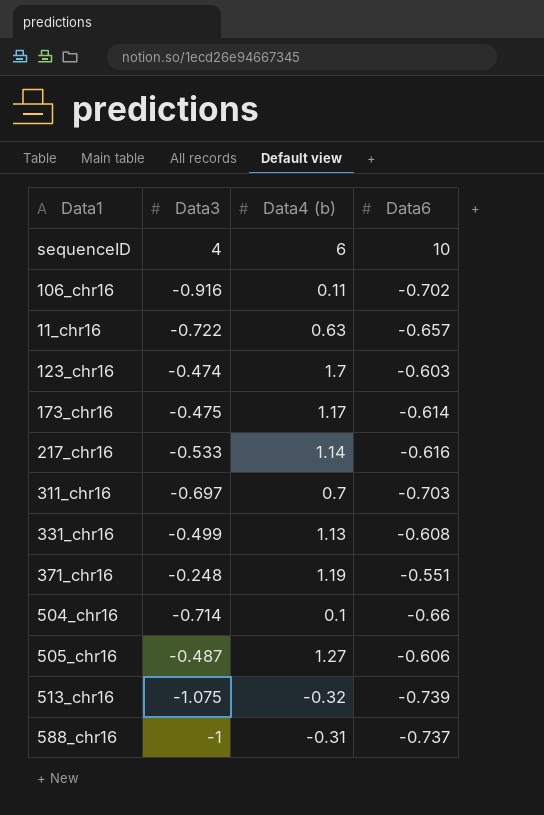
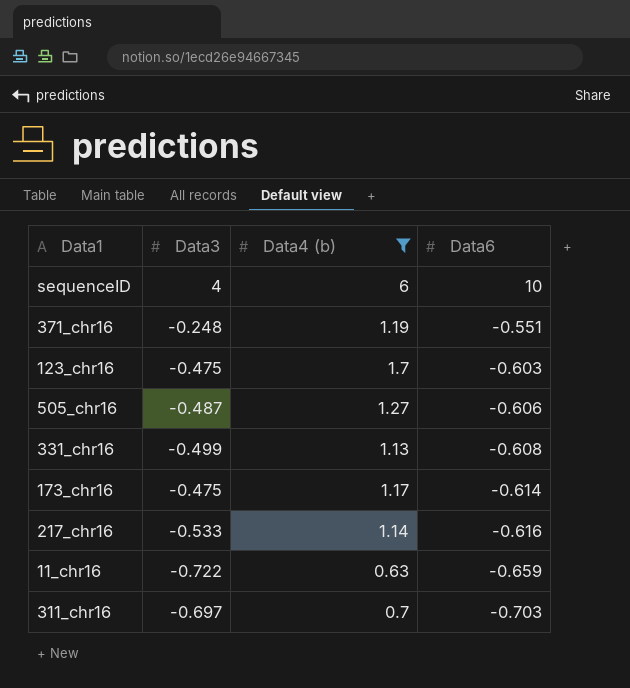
filter: none -> Data4 (b) >= 0.63
row order: none -> Data6 descending
123_chr16 | Data3: -0.474 -> -0.475
11_chr16 | Data6: -0.657 -> -0.659

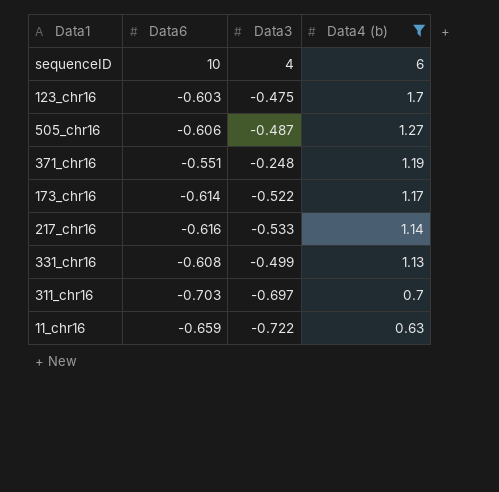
row order: Data6 descending -> Data4 (b) descending
column Data6 | position: 4 -> 2
173_chr16 | Data3: -0.475 -> -0.522

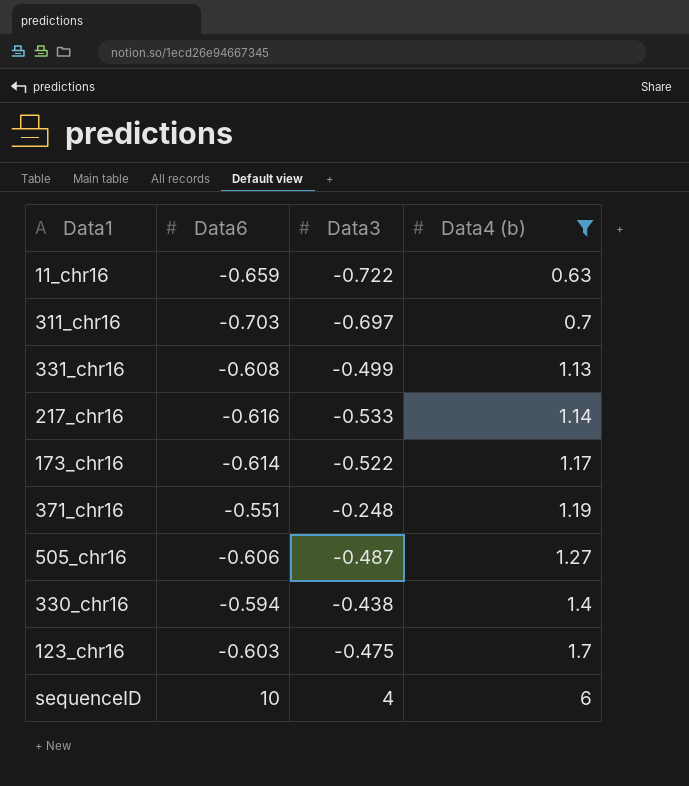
row order: Data4 (b) descending -> Data4 (b) ascending
row 330_chr16: none -> -0.594 | -0.438 | 1.4

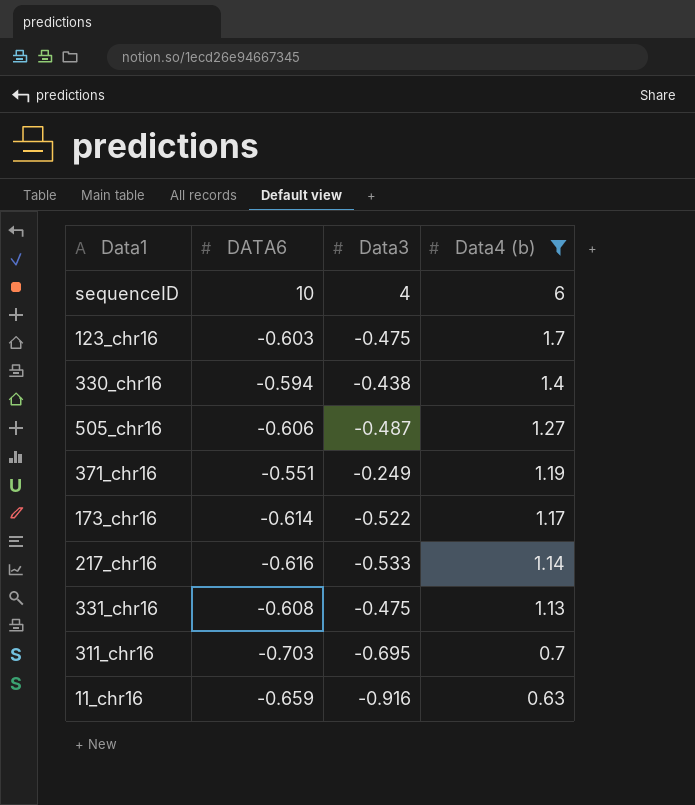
row order: Data4 (b) ascending -> Data4 (b) descending
column name: Data6 -> DATA6
371_chr16 | Data3: -0.248 -> -0.249
331_chr16 | Data3: -0.499 -> -0.475
311_chr16 | Data3: -0.697 -> -0.695
11_chr16 | Data3: -0.722 -> -0.916

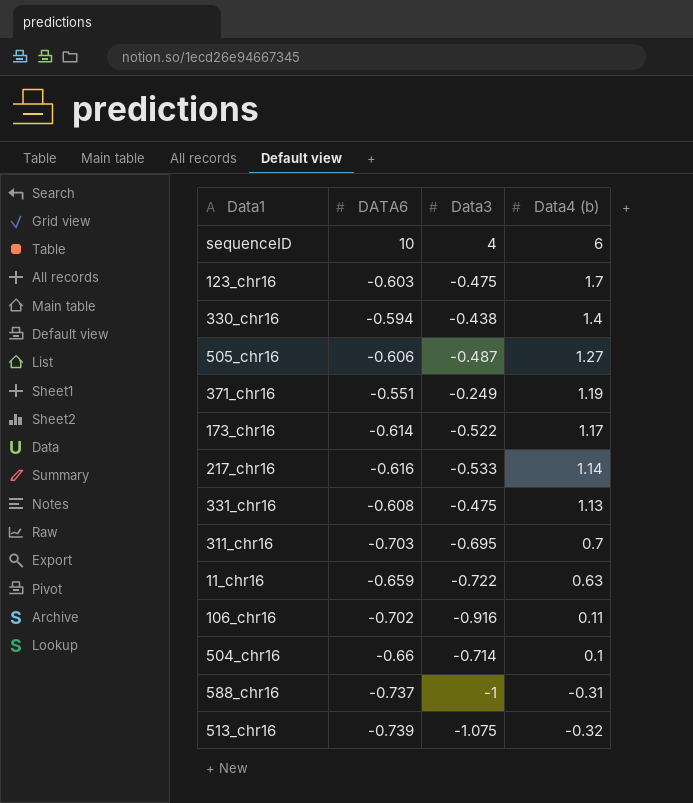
filter: Data4 (b) >= 0.63 -> none
11_chr16 | Data3: -0.916 -> -0.722

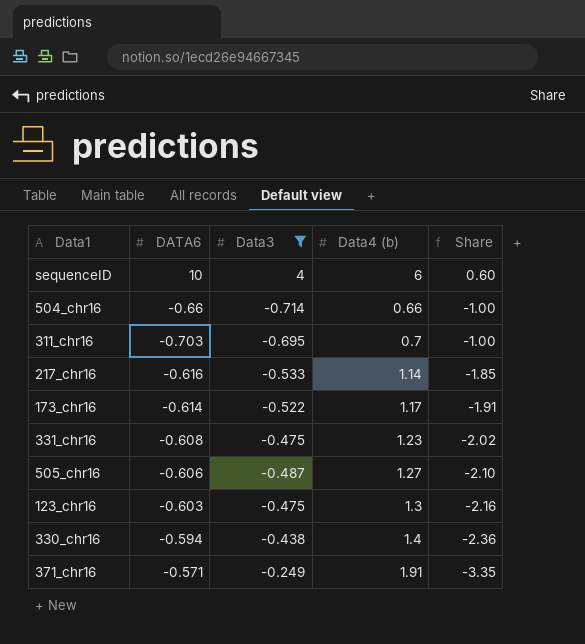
filter: none -> Data3 >= -0.714
row order: Data4 (b) descending -> Share descending
column Share | formula: none -> [Data4 (b)] / [DATA6]
504_chr16 | Data4 (b): 0.1 -> 0.66
331_chr16 | Data4 (b): 1.13 -> 1.23
123_chr16 | Data4 (b): 1.7 -> 1.3
371_chr16 | DATA6: -0.551 -> -0.571
371_chr16 | Data4 (b): 1.19 -> 1.91

